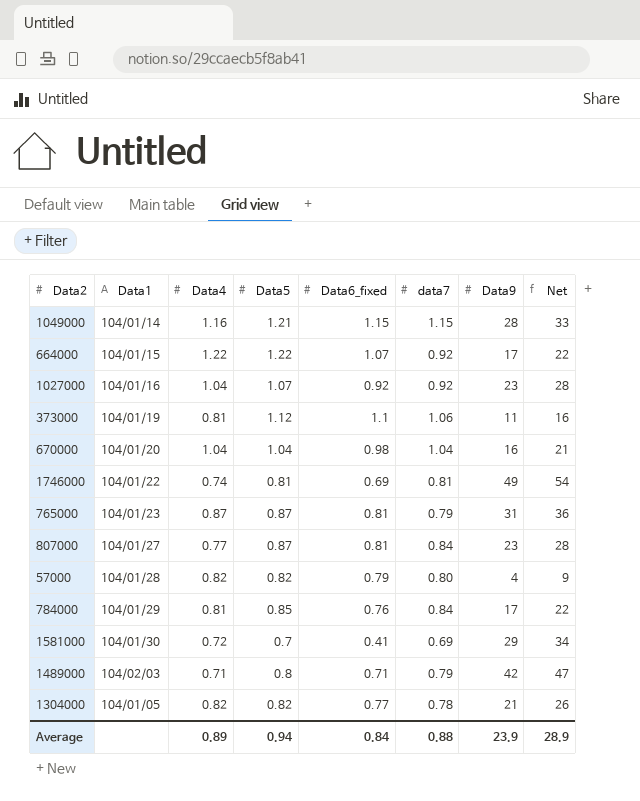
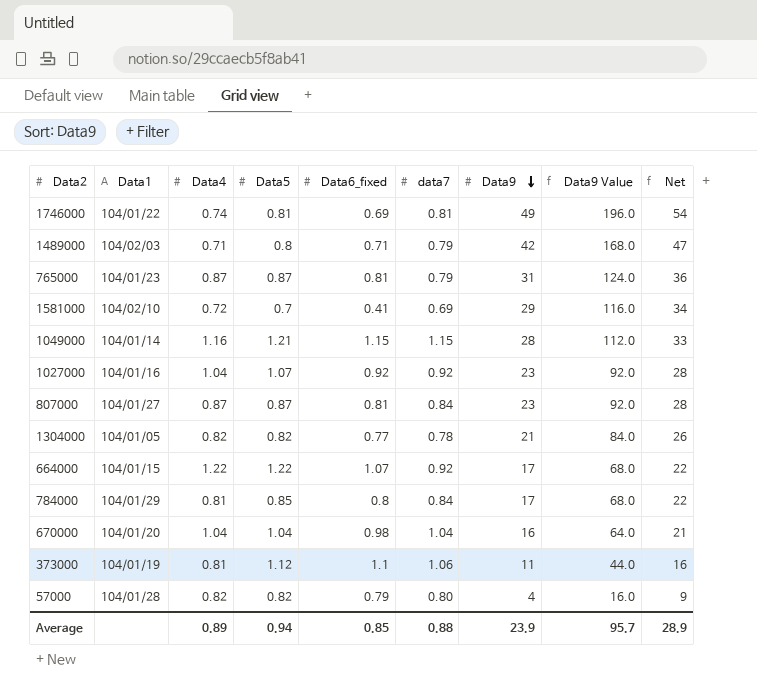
row order: none -> Data9 descending
column Data9 Value | formula: none -> [Data9] * 4
1581000 | Data1: 104/01/30 -> 104/02/10
807000 | Data4: 0.77 -> 0.87
784000 | Data6_fixed: 0.76 -> 0.8
Average | Data6_fixed: 0.84 -> 0.85

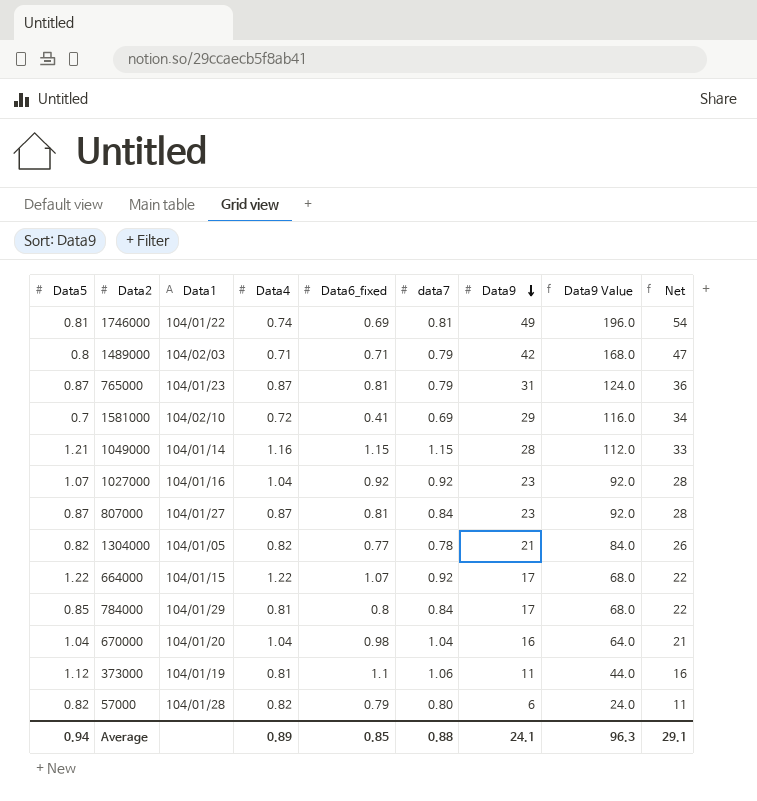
column Data5 | position: 4 -> 1
57000 | Data9: 4 -> 6
57000 | Data9 Value: 16.0 -> 24.0
57000 | Net: 9 -> 11
Average | Data9: 23.9 -> 24.1
Average | Data9 Value: 95.7 -> 96.3
Average | Net: 28.9 -> 29.1

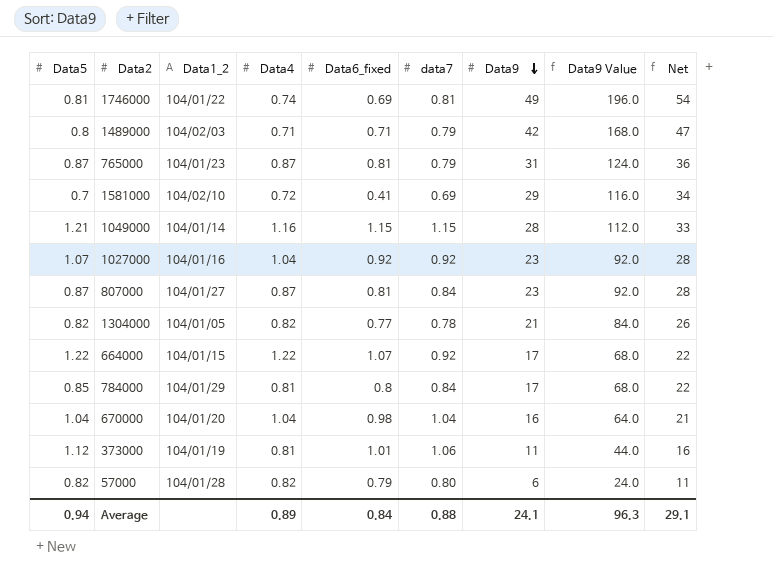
column name: Data1 -> Data1_2
373000 | Data6_fixed: 1.1 -> 1.01
Average | Data6_fixed: 0.85 -> 0.84

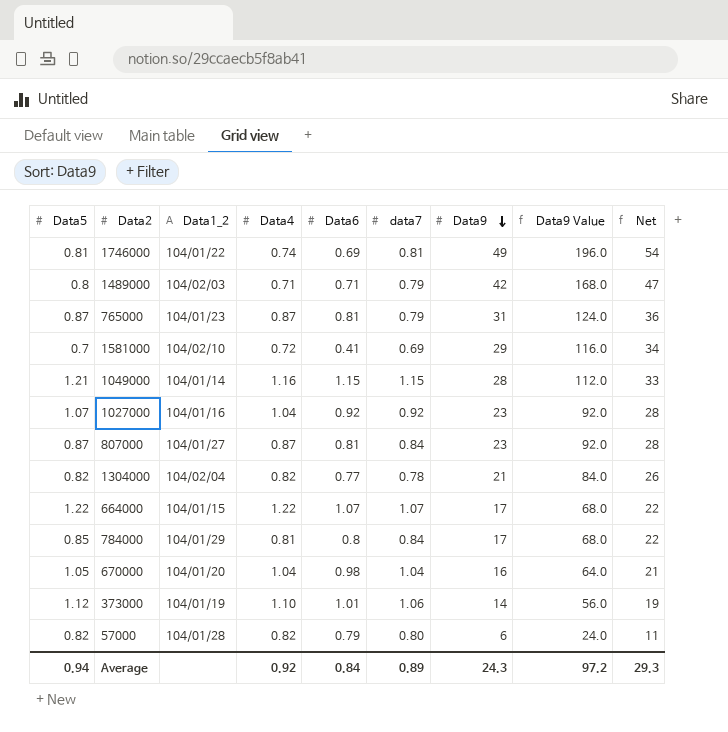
column name: Data6_fixed -> Data6
1304000 | Data1_2: 104/01/05 -> 104/02/04
664000 | data7: 0.92 -> 1.07
670000 | Data5: 1.04 -> 1.05
373000 | Data4: 0.81 -> 1.10
373000 | Data9: 11 -> 14
373000 | Data9 Value: 44.0 -> 56.0
373000 | Net: 16 -> 19
Average | Data4: 0.89 -> 0.92
Average | data7: 0.88 -> 0.89
Average | Data9: 24.1 -> 24.3
Average | Data9 Value: 96.3 -> 97.2
Average | Net: 29.1 -> 29.3

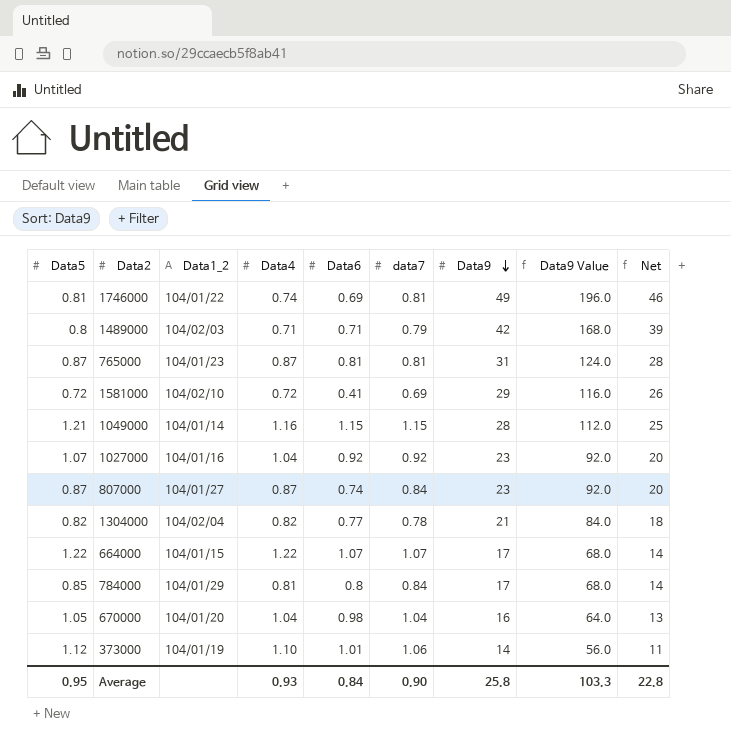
column Net | formula: [Data9] + 5 -> [Data9] - 3
row 57000: 0.82 | 104/01/28 | 0.82 | 0.79 | 0.80 | 6 | 24.0 | 11 -> none
765000 | data7: 0.79 -> 0.81
1581000 | Data5: 0.7 -> 0.72
807000 | Data6: 0.81 -> 0.74
Average | Data5: 0.94 -> 0.95
Average | Data4: 0.92 -> 0.93
Average | data7: 0.89 -> 0.90
Average | Data9: 24.3 -> 25.8
Average | Data9 Value: 97.2 -> 103.3
Average | Net: 29.3 -> 22.8

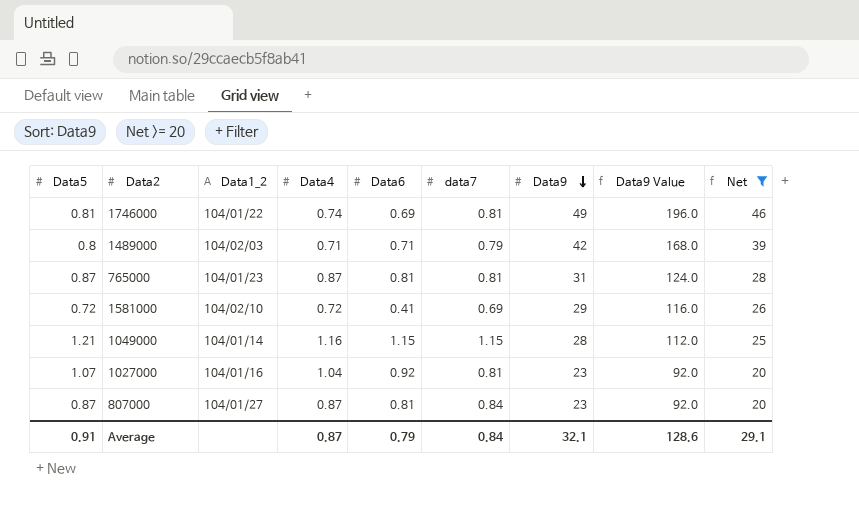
filter: none -> Net >= 20
1027000 | data7: 0.92 -> 0.81
807000 | Data6: 0.74 -> 0.81
Average | Data5: 0.95 -> 0.91
Average | Data4: 0.93 -> 0.87
Average | Data6: 0.84 -> 0.79
Average | data7: 0.90 -> 0.84
Average | Data9: 25.8 -> 32.1
Average | Data9 Value: 103.3 -> 128.6
Average | Net: 22.8 -> 29.1

